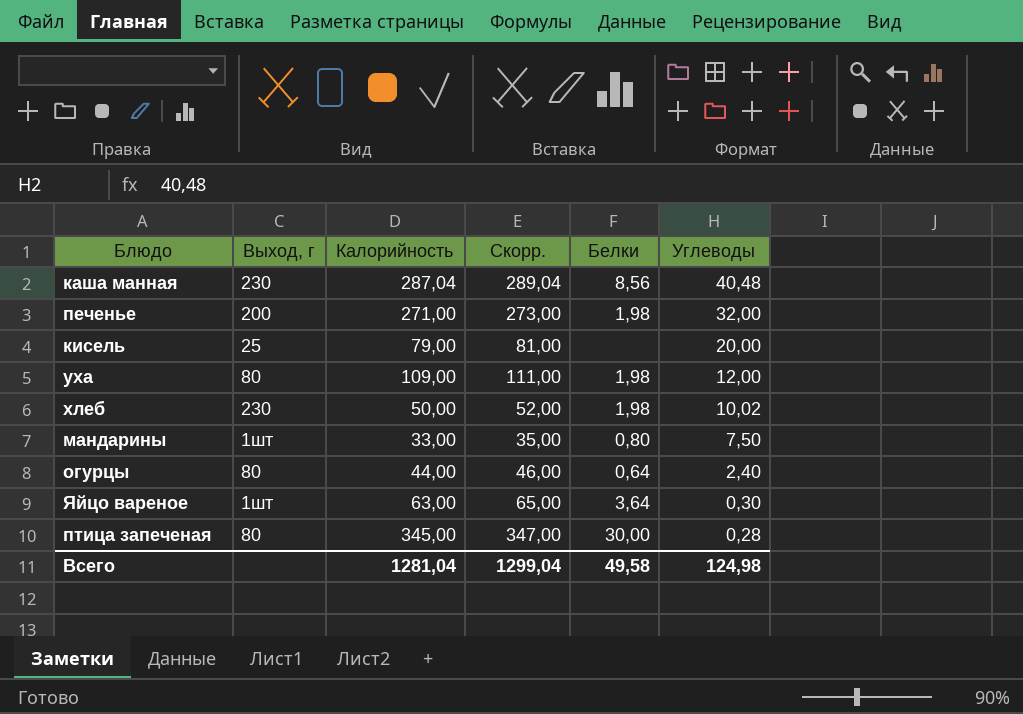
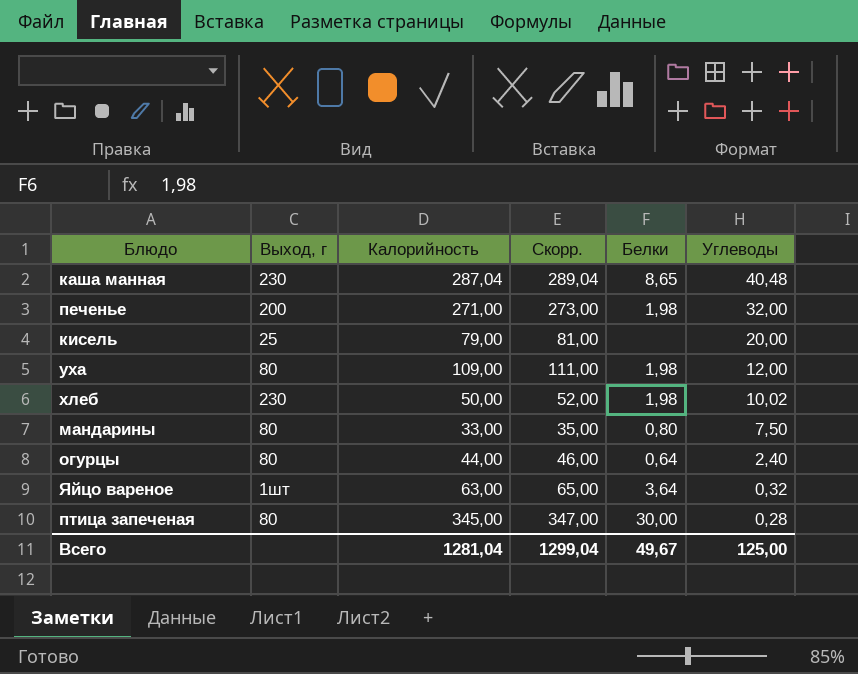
каша манная | Белки: 8,56 -> 8,65
мандарины | Выход, г: 1шт -> 80
Яйцо вареное | Углеводы: 0,30 -> 0,32
Всего | Белки: 49,58 -> 49,67
Всего | Углеводы: 124,98 -> 125,00

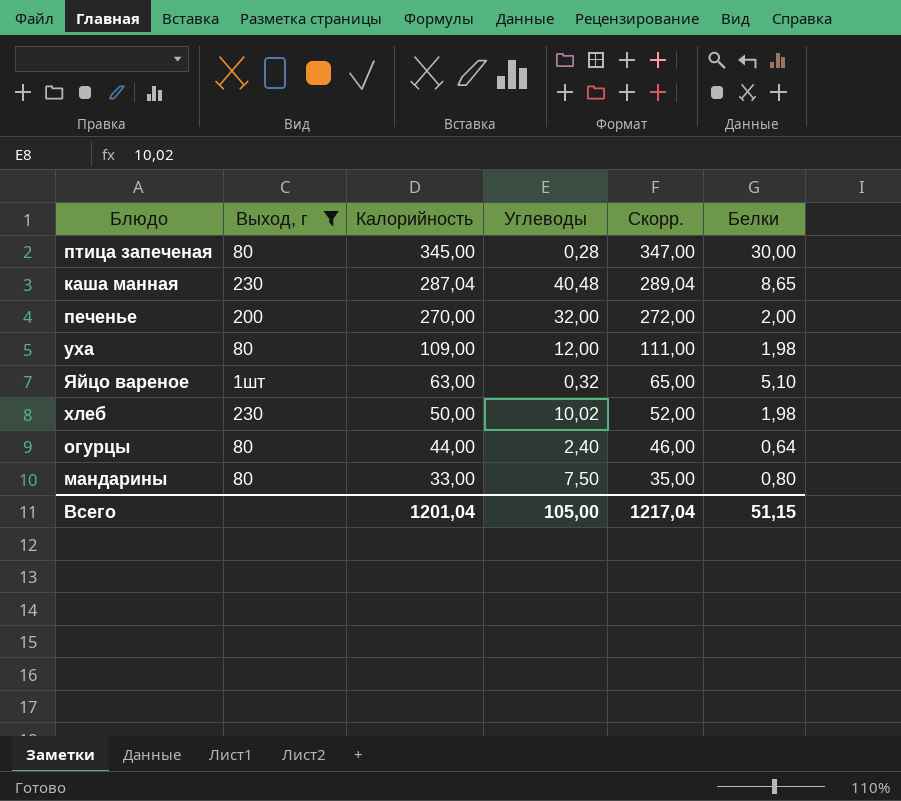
filter: none -> Выход, г != 25
row order: Углеводы descending -> Калорийность descending
column Углеводы | position: 6 -> 4
печенье | Калорийность: 271,00 -> 270,00
печенье | Скорр.: 273,00 -> 272,00
печенье | Белки: 1,98 -> 2,00
Яйцо вареное | Белки: 3,64 -> 5,10
Всего | Калорийность: 1281,04 -> 1201,04
Всего | Углеводы: 125,00 -> 105,00
Всего | Скорр.: 1299,04 -> 1217,04
Всего | Белки: 49,67 -> 51,15

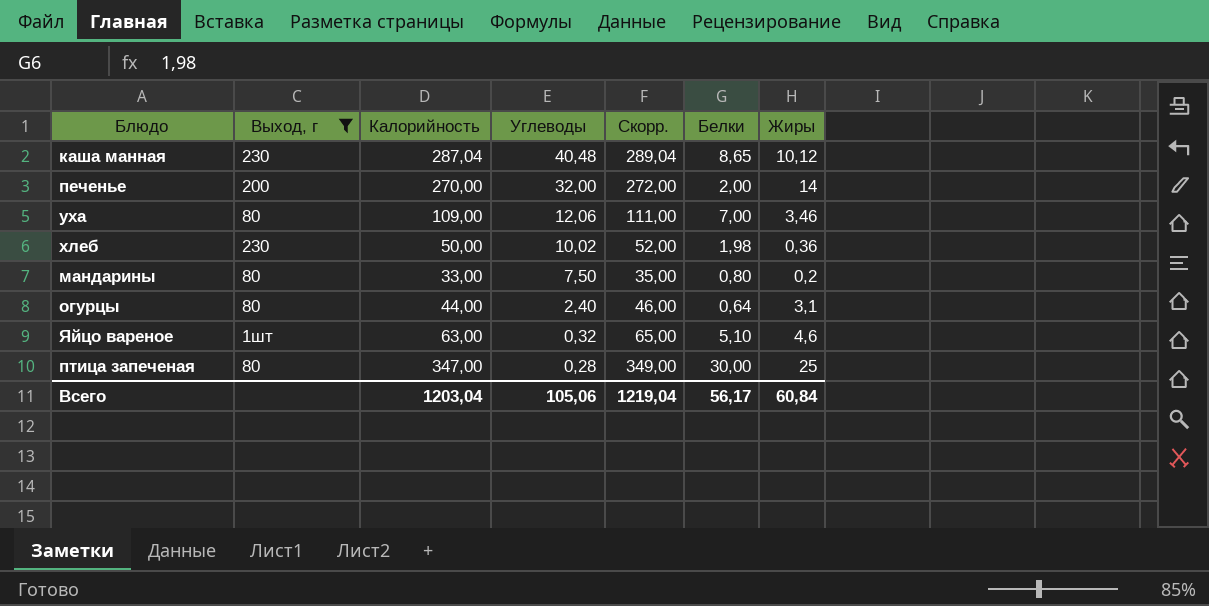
row order: Калорийность descending -> Углеводы descending
column Жиры | position: none -> 7
уха | Углеводы: 12,00 -> 12,06
уха | Белки: 1,98 -> 7,00
птица запеченая | Калорийность: 345,00 -> 347,00
птица запеченая | Скорр.: 347,00 -> 349,00
Всего | Калорийность: 1201,04 -> 1203,04
Всего | Углеводы: 105,00 -> 105,06
Всего | Скорр.: 1217,04 -> 1219,04
Всего | Белки: 51,15 -> 56,17

